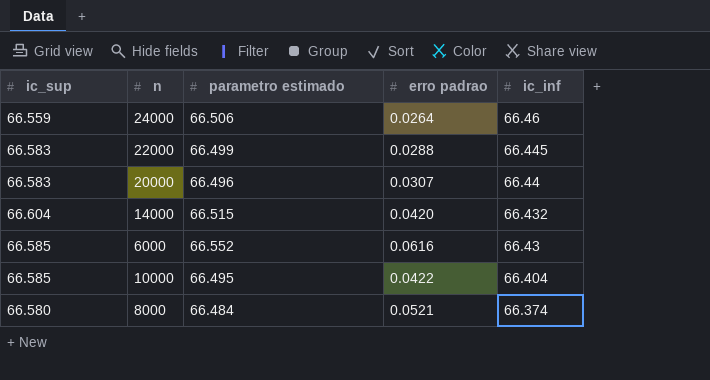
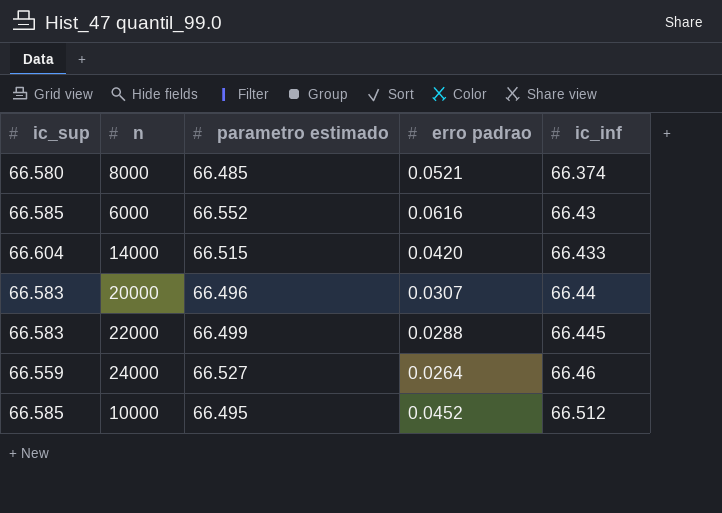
row order: ic_inf descending -> ic_inf ascending
8000 | parametro estimado: 66.484 -> 66.485
14000 | ic_inf: 66.432 -> 66.433
24000 | parametro estimado: 66.506 -> 66.527
10000 | erro padrao: 0.0422 -> 0.0452
10000 | ic_inf: 66.404 -> 66.512

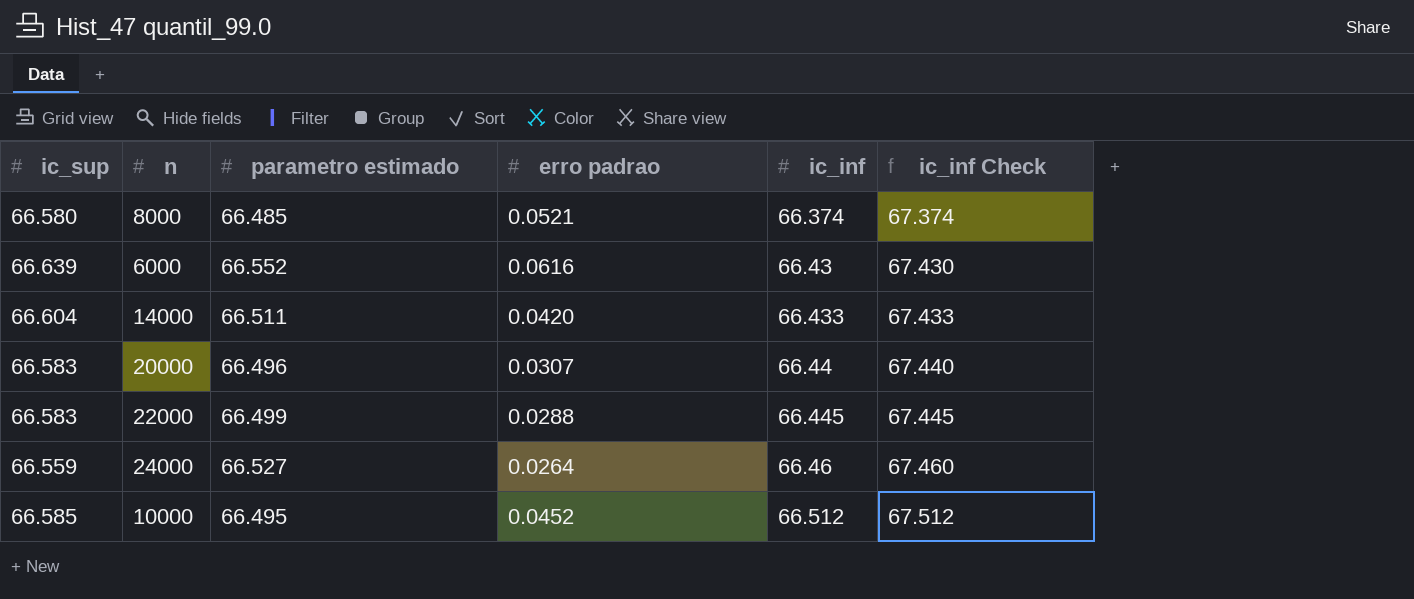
column ic_inf Check | formula: none -> [ic_inf] + 1
6000 | ic_sup: 66.585 -> 66.639
14000 | parametro estimado: 66.515 -> 66.511

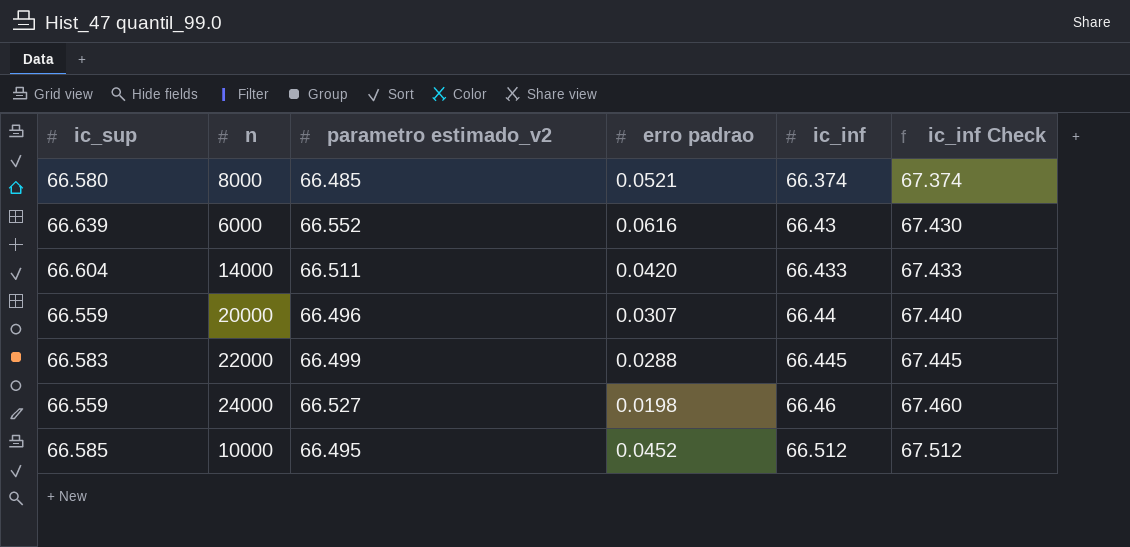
column name: parametro estimado -> parametro estimado_v2
20000 | ic_sup: 66.583 -> 66.559
24000 | erro padrao: 0.0264 -> 0.0198

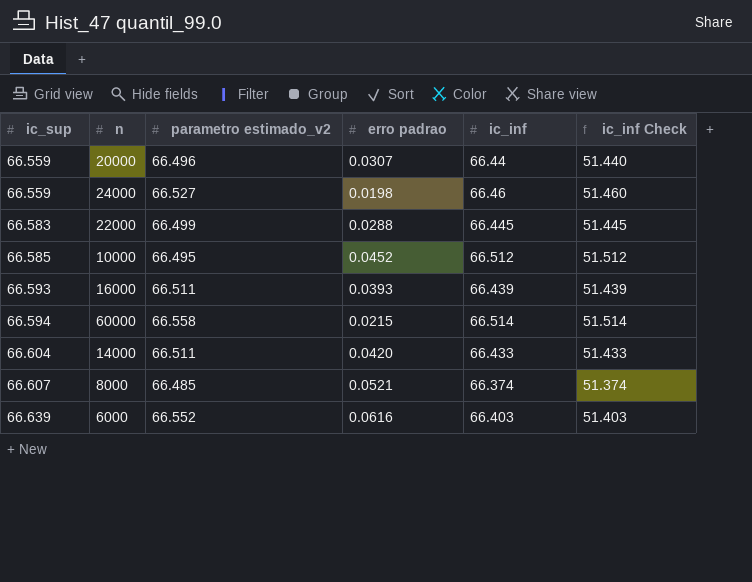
row order: ic_inf ascending -> ic_sup ascending
column ic_inf Check | formula: [ic_inf] + 1 -> [ic_inf] - 15
row 16000: none -> 66.593 | 66.511 | 0.0393 | 66.439 | 51.439
row 60000: none -> 66.594 | 66.558 | 0.0215 | 66.514 | 51.514
8000 | ic_sup: 66.580 -> 66.607
6000 | ic_inf: 66.43 -> 66.403

